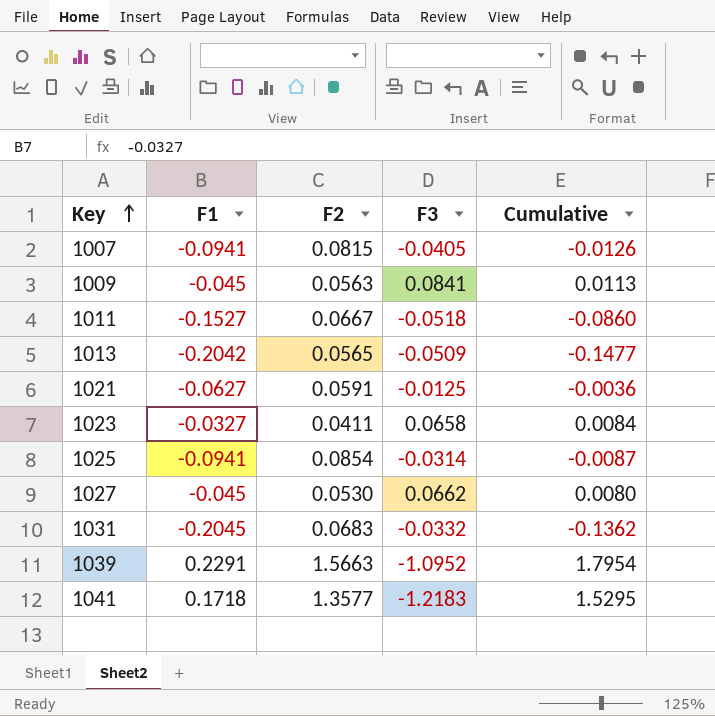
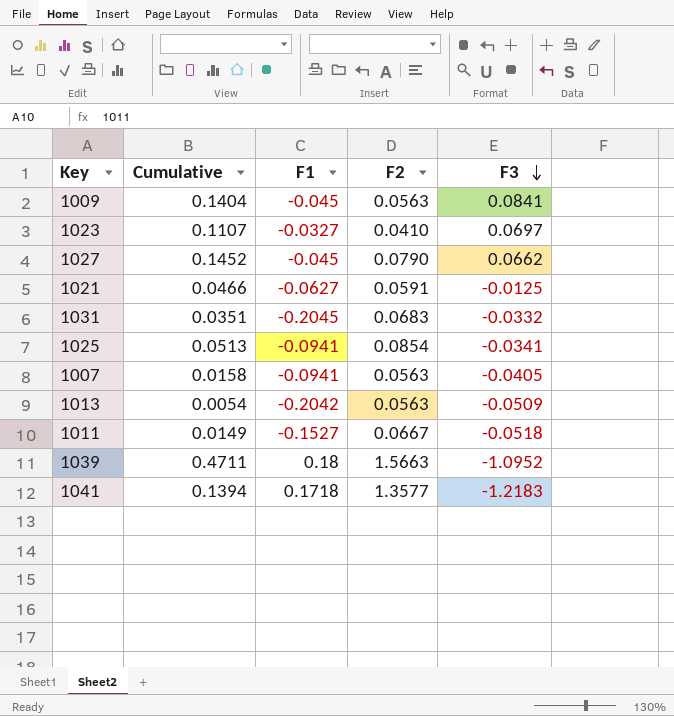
row order: Key ascending -> F3 descending
column Cumulative | formula: [F1] + [F2] -> [F2] + [F3]
column Cumulative | position: 5 -> 2
1023 | F2: 0.0411 -> 0.0410
1023 | F3: 0.0658 -> 0.0697
1027 | F2: 0.0530 -> 0.0790
1025 | F3: -0.0314 -> -0.0341
1007 | F2: 0.0815 -> 0.0563
1013 | F2: 0.0565 -> 0.0563
1039 | F1: 0.2291 -> 0.18

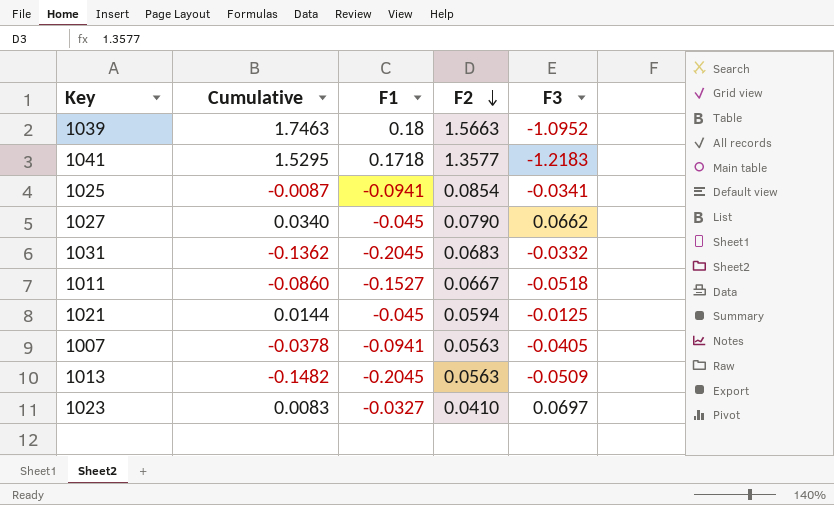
row order: F3 descending -> F2 descending
column Cumulative | formula: [F2] + [F3] -> [F1] + [F2]
row 1009: 0.1404 | -0.045 | 0.0563 | 0.0841 -> none
1021 | F1: -0.0627 -> -0.045
1021 | F2: 0.0591 -> 0.0594
1013 | F1: -0.2042 -> -0.2045

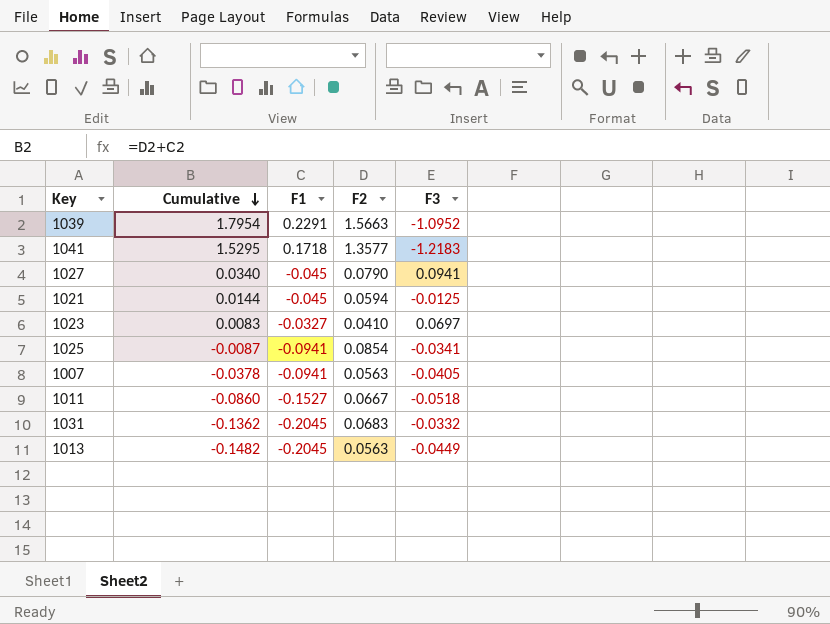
row order: F2 descending -> Cumulative descending
1039 | Cumulative: 1.7463 -> 1.7954
1039 | F1: 0.18 -> 0.2291
1027 | F3: 0.0662 -> 0.0941
1013 | F3: -0.0509 -> -0.0449

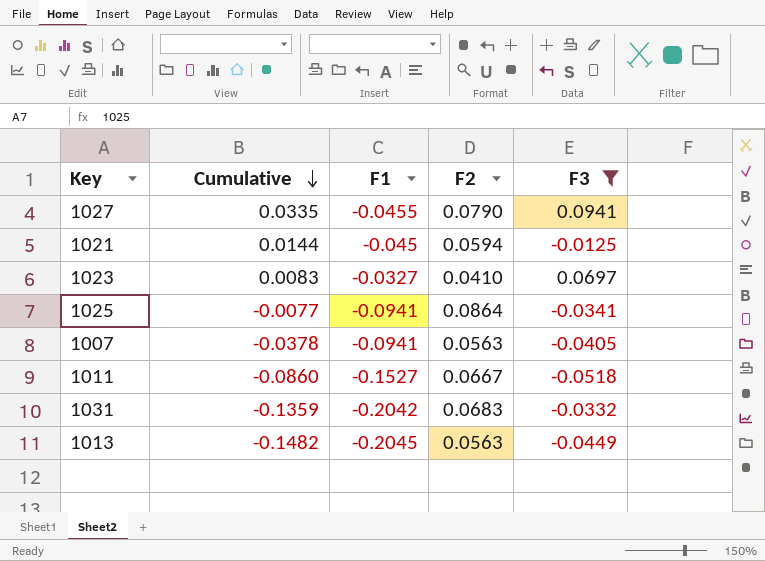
filter: none -> F3 >= -0.0518
1027 | Cumulative: 0.0340 -> 0.0335
1027 | F1: -0.045 -> -0.0455
1025 | Cumulative: -0.0087 -> -0.0077
1025 | F2: 0.0854 -> 0.0864
1031 | Cumulative: -0.1362 -> -0.1359
1031 | F1: -0.2045 -> -0.2042

